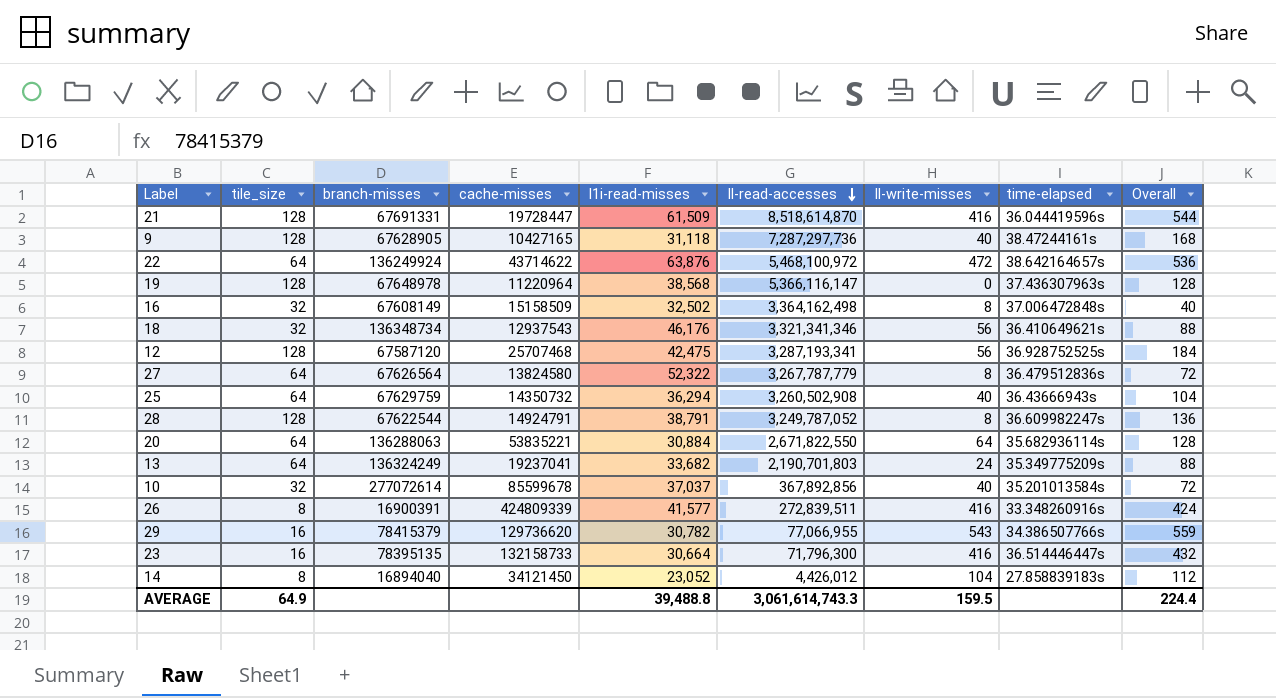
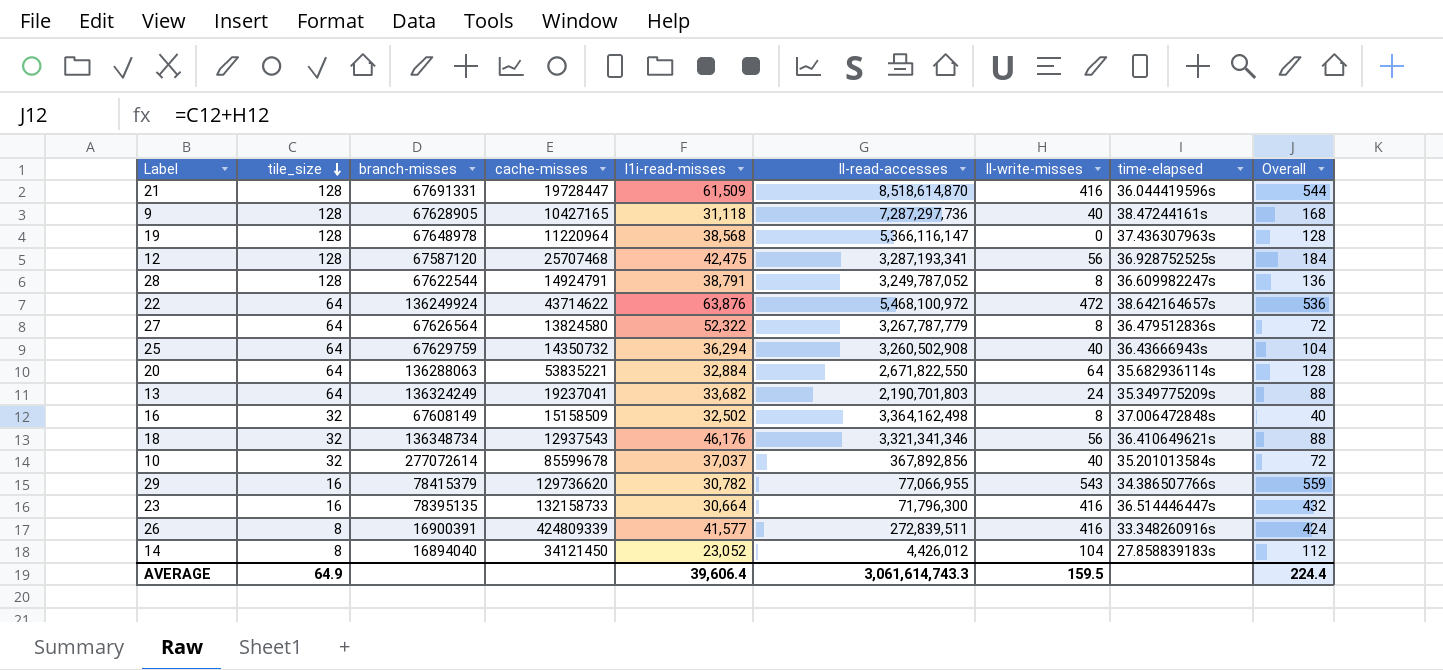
row order: ll-read-accesses descending -> tile_size descending
20 | l1i-read-misses: 30,884 -> 32,884
AVERAGE | l1i-read-misses: 39,488.8 -> 39,606.4

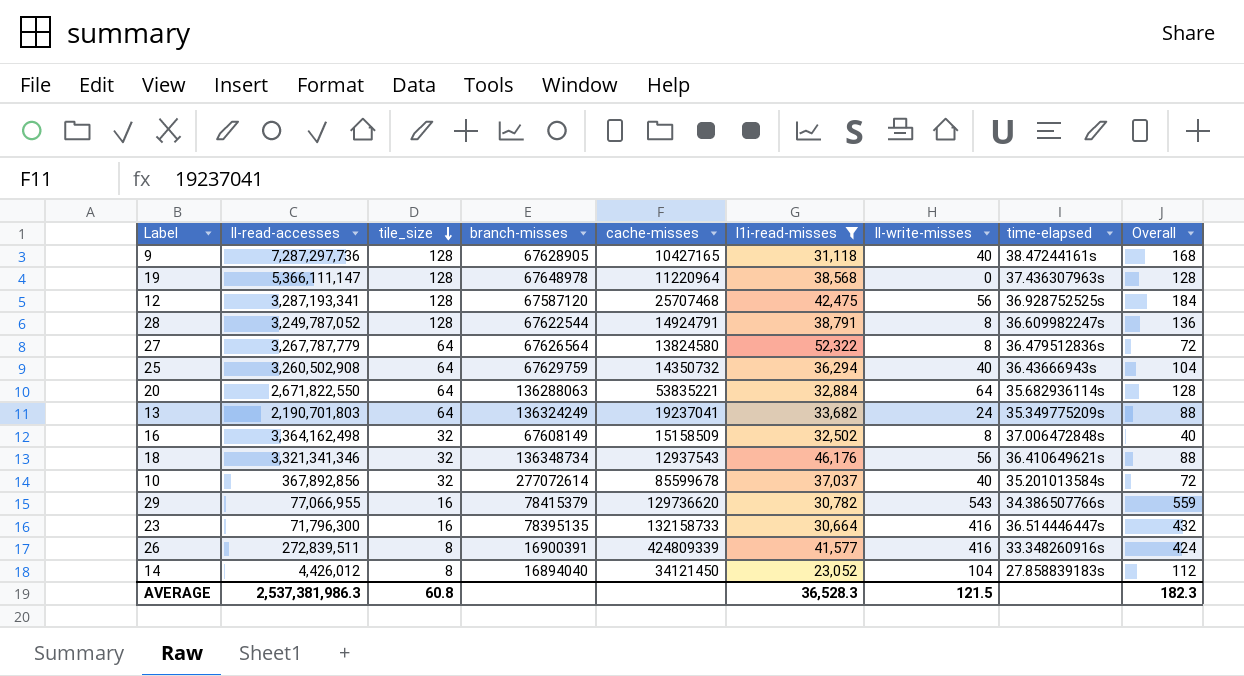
filter: none -> l1i-read-misses <= 52,322
column ll-read-accesses | position: 6 -> 2
19 | ll-read-accesses: 5,366,116,147 -> 5,366,111,147
AVERAGE | ll-read-accesses: 3,061,614,743.3 -> 2,537,381,986.3
AVERAGE | tile_size: 64.9 -> 60.8
AVERAGE | l1i-read-misses: 39,606.4 -> 36,528.3
AVERAGE | ll-write-misses: 159.5 -> 121.5
AVERAGE | Overall: 224.4 -> 182.3

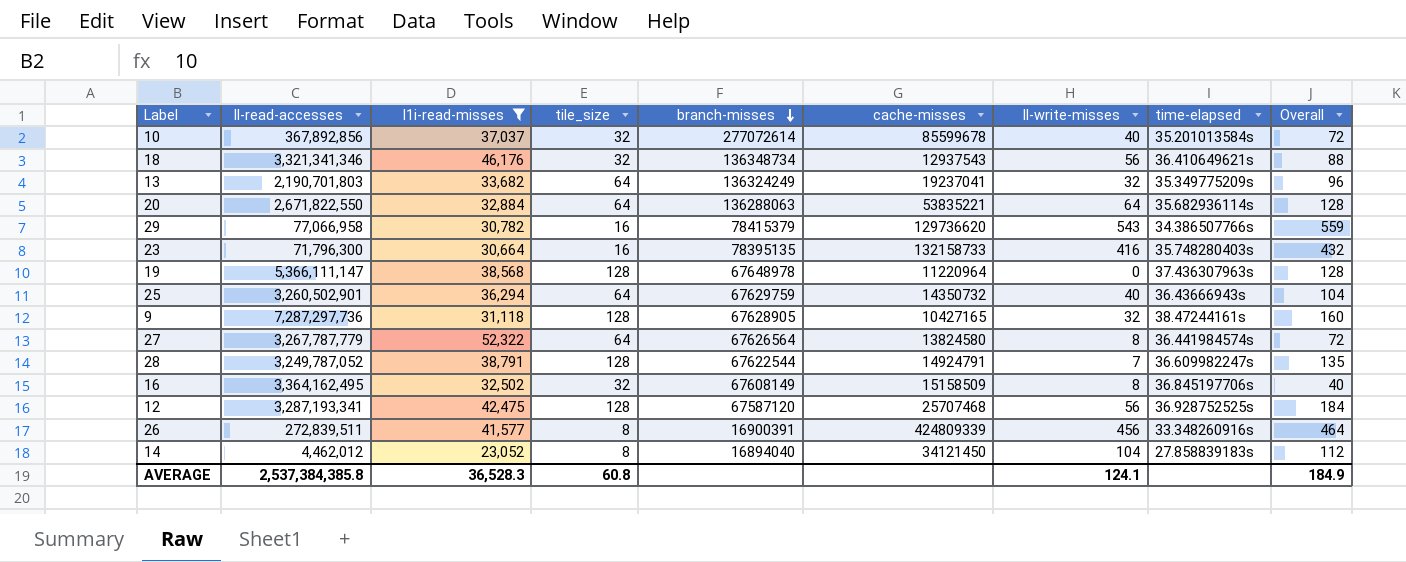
row order: tile_size descending -> branch-misses descending
column l1i-read-misses | position: 6 -> 3
13 | ll-write-misses: 24 -> 32
13 | Overall: 88 -> 96
29 | ll-read-accesses: 77,066,955 -> 77,066,958
23 | time-elapsed: 36.514446447s -> 35.748280403s
25 | ll-read-accesses: 3,260,502,908 -> 3,260,502,901
9 | ll-write-misses: 40 -> 32
9 | Overall: 168 -> 160
27 | time-elapsed: 36.479512836s -> 36.441984574s
28 | ll-write-misses: 8 -> 7
28 | Overall: 136 -> 135
16 | ll-read-accesses: 3,364,162,498 -> 3,364,162,495
16 | time-elapsed: 37.006472848s -> 36.845197706s
26 | ll-write-misses: 416 -> 456
26 | Overall: 424 -> 464
14 | ll-read-accesses: 4,426,012 -> 4,462,012
AVERAGE | ll-read-accesses: 2,537,381,986.3 -> 2,537,384,385.8
AVERAGE | ll-write-misses: 121.5 -> 124.1
AVERAGE | Overall: 182.3 -> 184.9

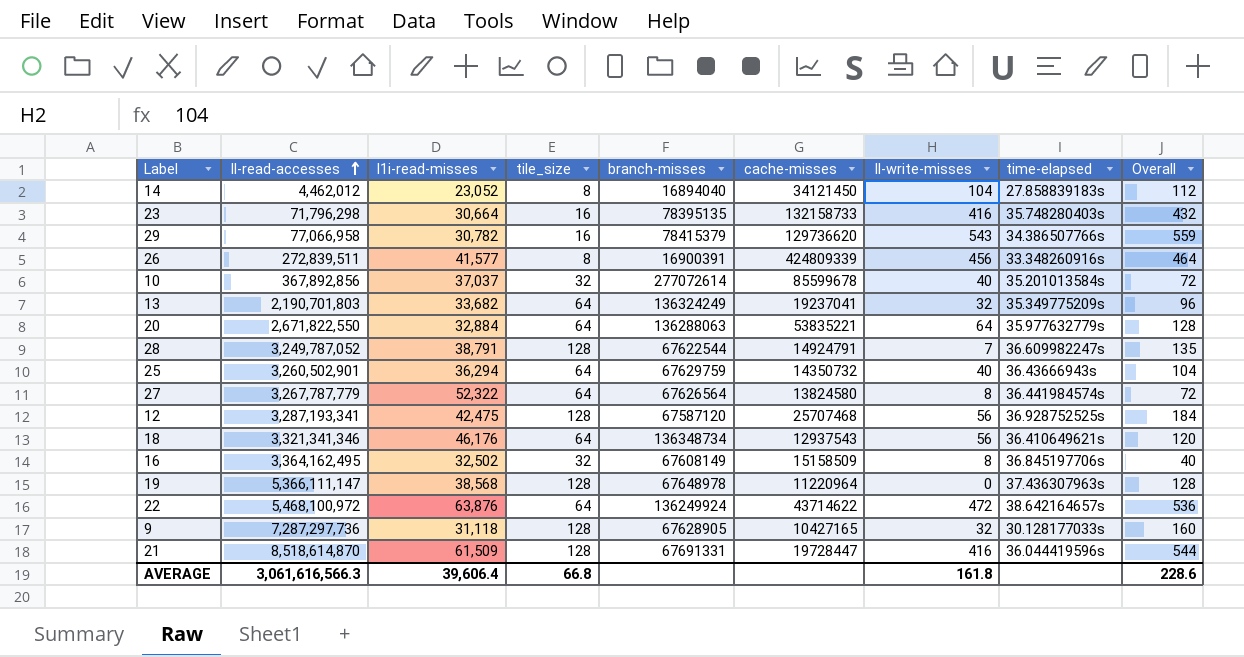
filter: l1i-read-misses <= 52,322 -> none
row order: branch-misses descending -> ll-read-accesses ascending
23 | ll-read-accesses: 71,796,300 -> 71,796,298
20 | time-elapsed: 35.682936114s -> 35.977632779s
18 | tile_size: 32 -> 64
18 | Overall: 88 -> 120
9 | time-elapsed: 38.47244161s -> 30.128177033s
AVERAGE | ll-read-accesses: 2,537,384,385.8 -> 3,061,616,566.3
AVERAGE | l1i-read-misses: 36,528.3 -> 39,606.4
AVERAGE | tile_size: 60.8 -> 66.8
AVERAGE | ll-write-misses: 124.1 -> 161.8
AVERAGE | Overall: 184.9 -> 228.6

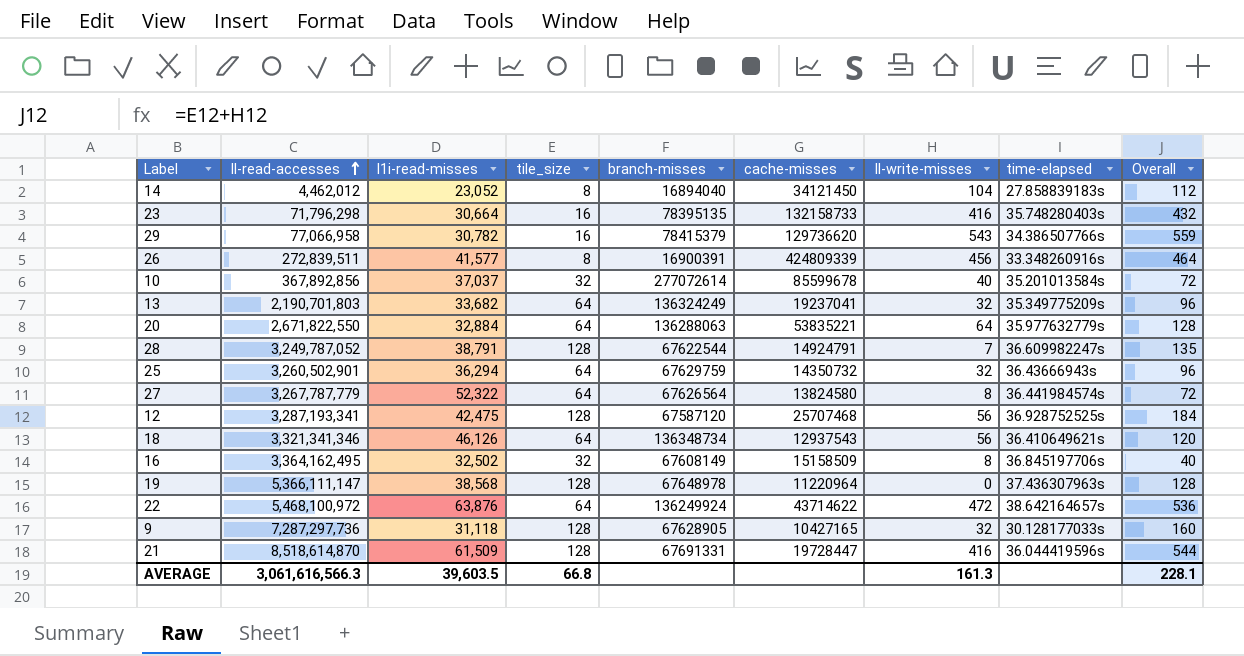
25 | ll-write-misses: 40 -> 32
25 | Overall: 104 -> 96
18 | l1i-read-misses: 46,176 -> 46,126
AVERAGE | l1i-read-misses: 39,606.4 -> 39,603.5
AVERAGE | ll-write-misses: 161.8 -> 161.3
AVERAGE | Overall: 228.6 -> 228.1

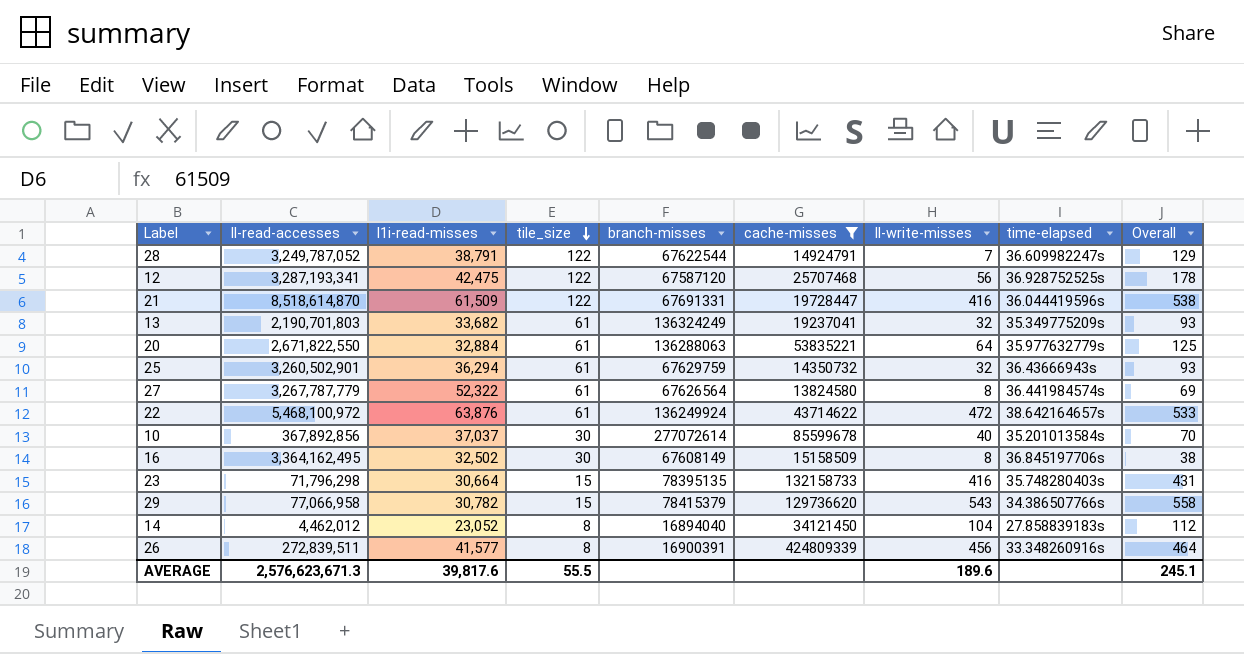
filter: none -> cache-misses >= 13824580
row order: ll-read-accesses ascending -> tile_size descending
28 | tile_size: 128 -> 122
28 | Overall: 135 -> 129
12 | tile_size: 128 -> 122
12 | Overall: 184 -> 178
21 | tile_size: 128 -> 122
21 | Overall: 544 -> 538
13 | tile_size: 64 -> 61
13 | Overall: 96 -> 93
20 | tile_size: 64 -> 61
20 | Overall: 128 -> 125
25 | tile_size: 64 -> 61
25 | Overall: 96 -> 93
27 | tile_size: 64 -> 61
27 | Overall: 72 -> 69
22 | tile_size: 64 -> 61
22 | Overall: 536 -> 533
10 | tile_size: 32 -> 30
10 | Overall: 72 -> 70
16 | tile_size: 32 -> 30
16 | Overall: 40 -> 38
23 | tile_size: 16 -> 15
23 | Overall: 432 -> 431
29 | tile_size: 16 -> 15
29 | Overall: 559 -> 558
AVERAGE | ll-read-accesses: 3,061,616,566.3 -> 2,576,623,671.3
AVERAGE | l1i-read-misses: 39,603.5 -> 39,817.6
AVERAGE | tile_size: 66.8 -> 55.5
AVERAGE | ll-write-misses: 161.3 -> 189.6
AVERAGE | Overall: 228.1 -> 245.1

